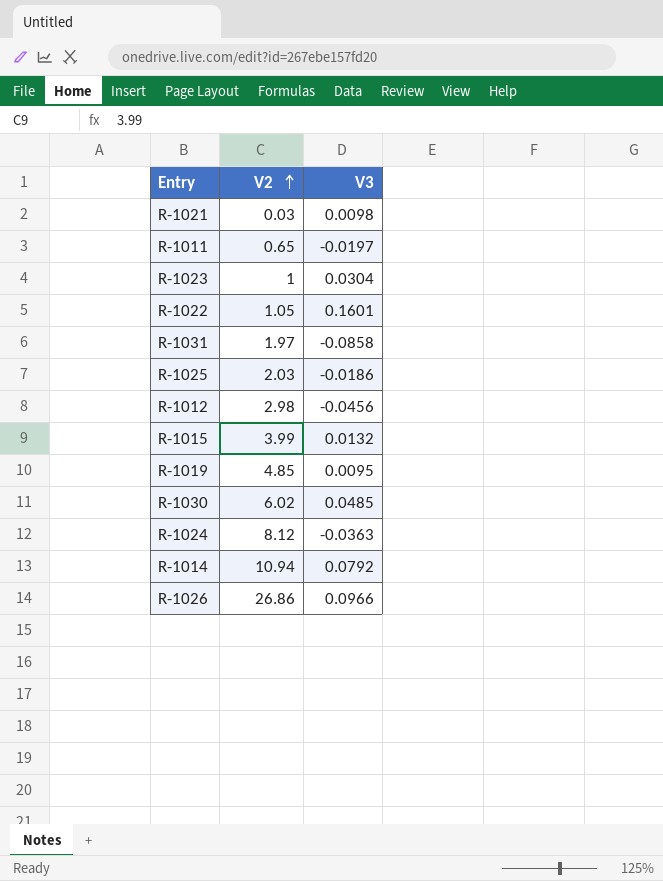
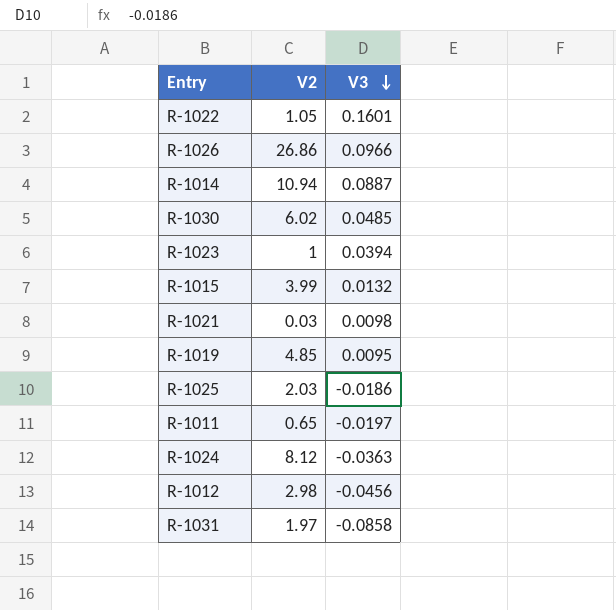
row order: V2 ascending -> V3 descending
R-1014 | V3: 0.0792 -> 0.0887
R-1023 | V3: 0.0304 -> 0.0394

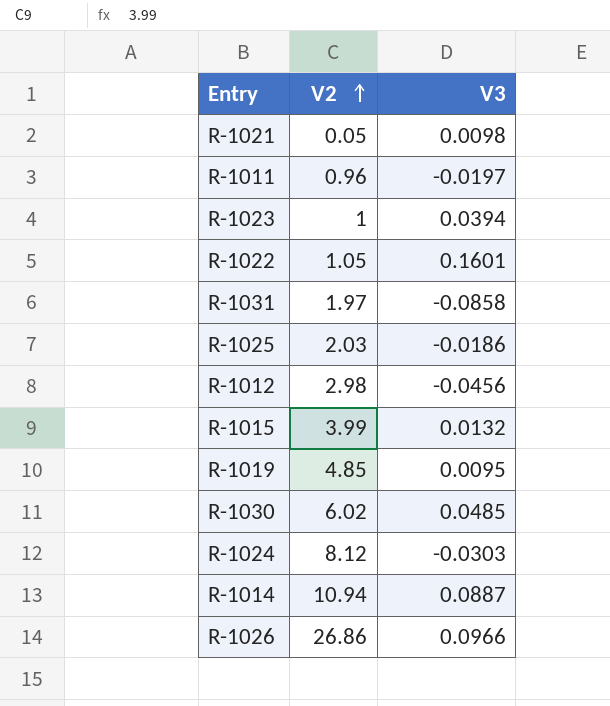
row order: V3 descending -> V2 ascending
R-1021 | V2: 0.03 -> 0.05
R-1011 | V2: 0.65 -> 0.96
R-1024 | V3: -0.0363 -> -0.0303

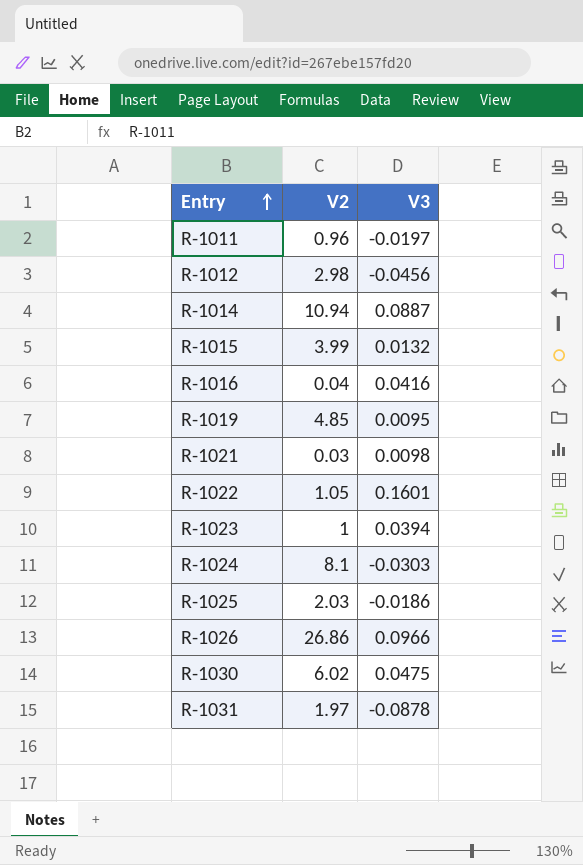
row order: V2 ascending -> Entry ascending
row R-1016: none -> 0.04 | 0.0416
R-1021 | V2: 0.05 -> 0.03
R-1024 | V2: 8.12 -> 8.1
R-1030 | V3: 0.0485 -> 0.0475
R-1031 | V3: -0.0858 -> -0.0878

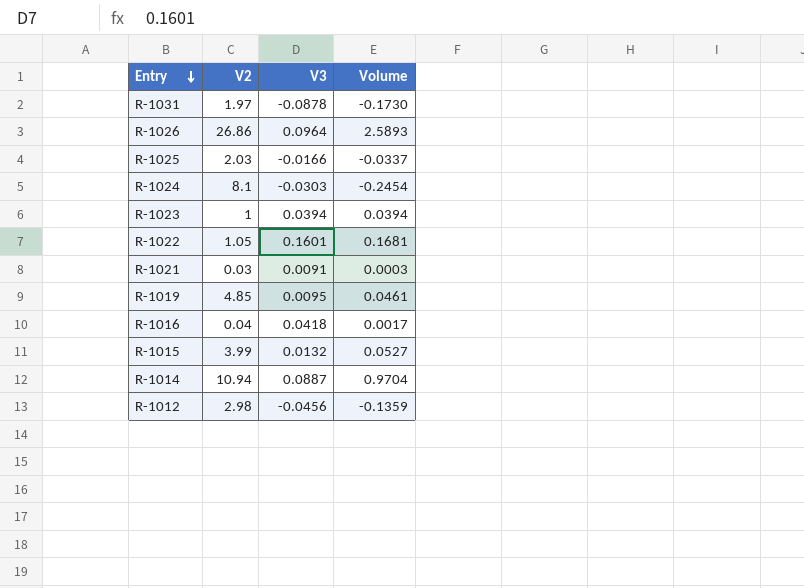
row order: Entry ascending -> Entry descending
column Volume | formula: none -> [V2] * [V3]
row R-1011: 0.96 | -0.0197 -> none
row R-1030: 6.02 | 0.0475 -> none
R-1026 | V3: 0.0966 -> 0.0964
R-1025 | V3: -0.0186 -> -0.0166
R-1021 | V3: 0.0098 -> 0.0091
R-1016 | V3: 0.0416 -> 0.0418

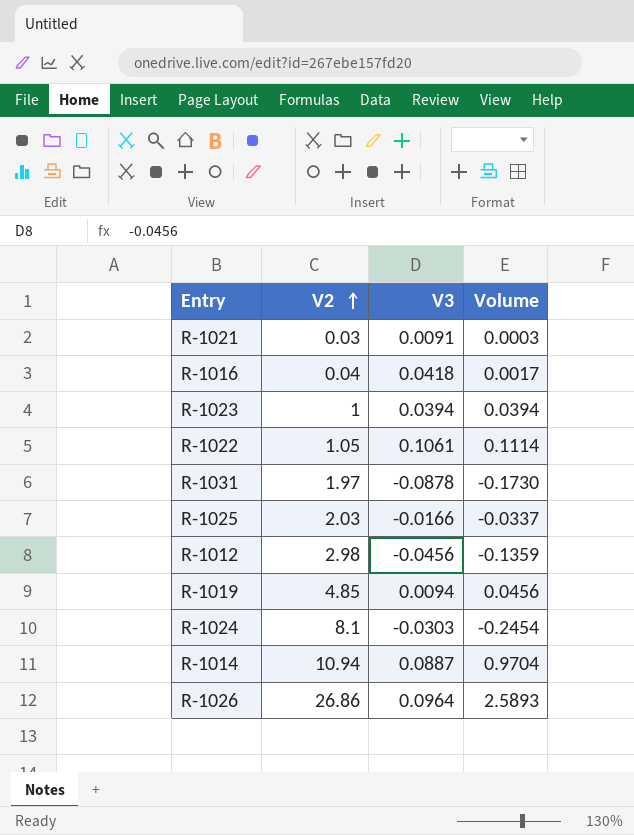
row order: Entry descending -> V2 ascending
row R-1015: 3.99 | 0.0132 | 0.0527 -> none
R-1022 | V3: 0.1601 -> 0.1061
R-1022 | Volume: 0.1681 -> 0.1114
R-1019 | V3: 0.0095 -> 0.0094
R-1019 | Volume: 0.0461 -> 0.0456

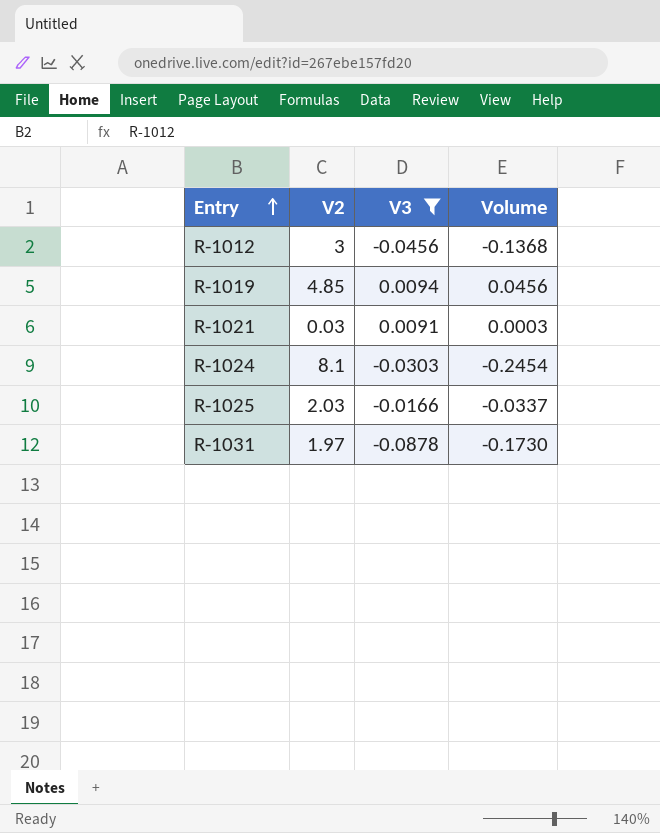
filter: none -> V3 <= 0.0094
row order: V2 ascending -> Entry ascending
R-1012 | V2: 2.98 -> 3
R-1012 | Volume: -0.1359 -> -0.1368

